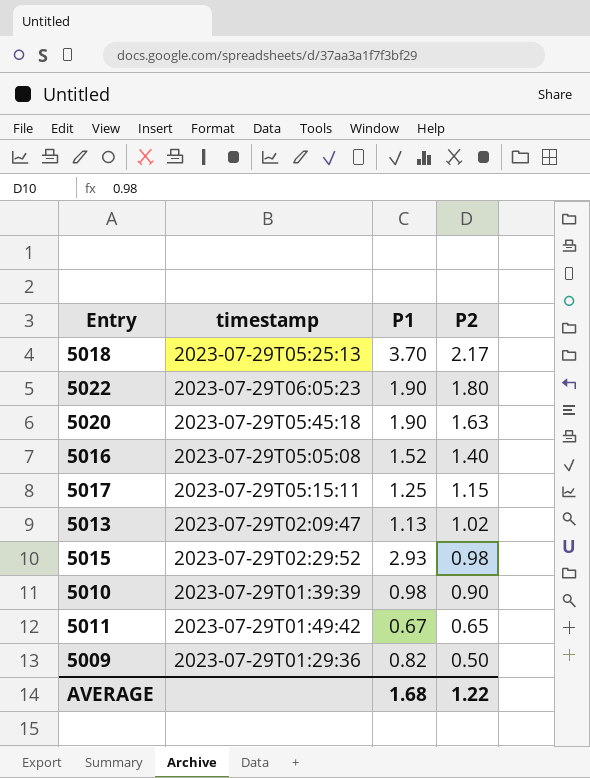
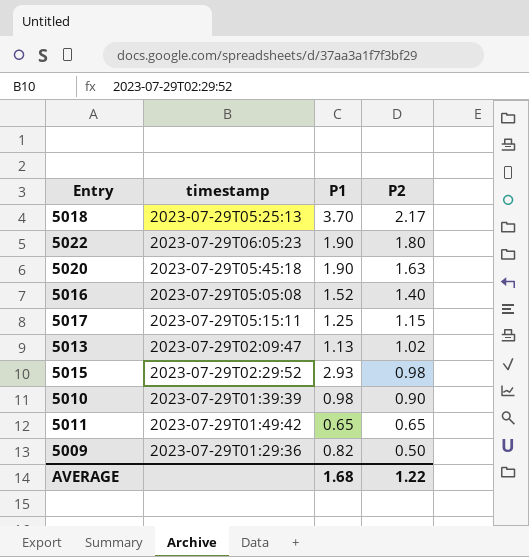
5011 | P1: 0.67 -> 0.65

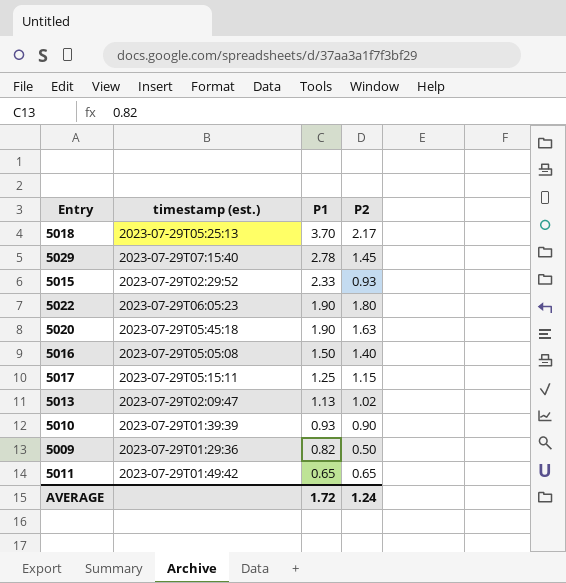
row order: P2 descending -> P1 descending
column name: timestamp -> timestamp (est.)
row 5029: none -> 2023-07-29T07:15:40 | 2.78 | 1.45
5015 | P1: 2.93 -> 2.33
5015 | P2: 0.98 -> 0.93
5016 | P1: 1.52 -> 1.50
5010 | P1: 0.98 -> 0.93
AVERAGE | P1: 1.68 -> 1.72
AVERAGE | P2: 1.22 -> 1.24

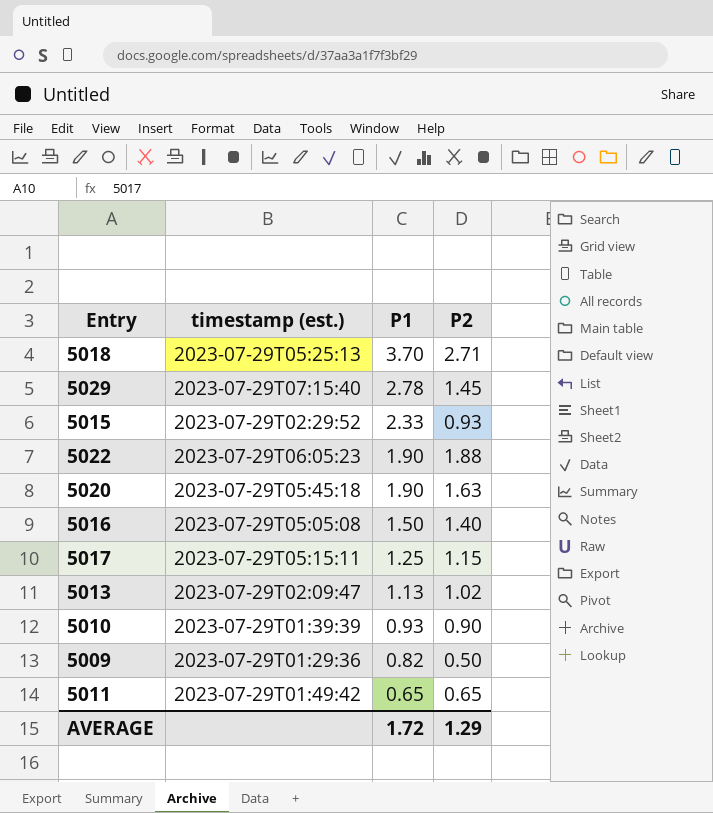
5018 | P2: 2.17 -> 2.71
5022 | P2: 1.80 -> 1.88
AVERAGE | P2: 1.24 -> 1.29

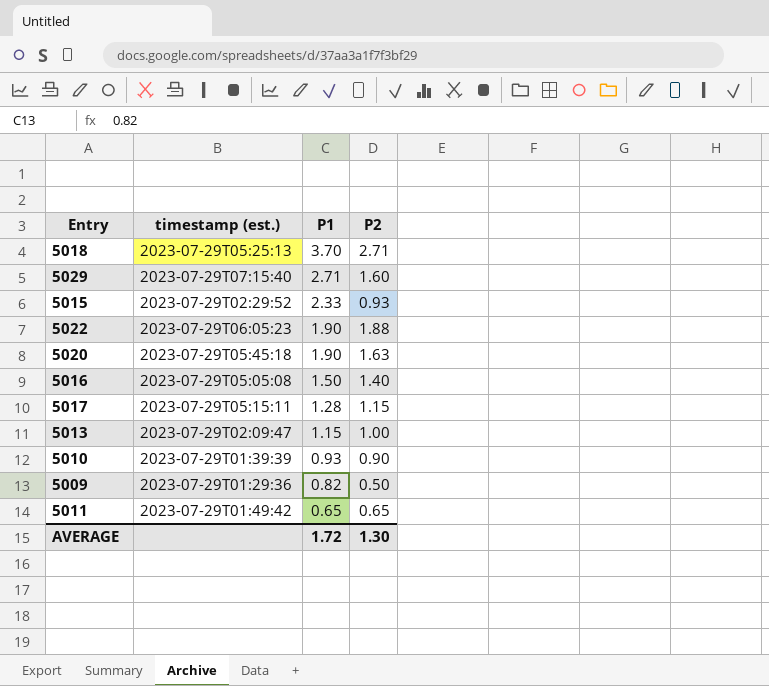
5029 | P1: 2.78 -> 2.71
5029 | P2: 1.45 -> 1.60
5017 | P1: 1.25 -> 1.28
5013 | P1: 1.13 -> 1.15
5013 | P2: 1.02 -> 1.00
AVERAGE | P2: 1.29 -> 1.30

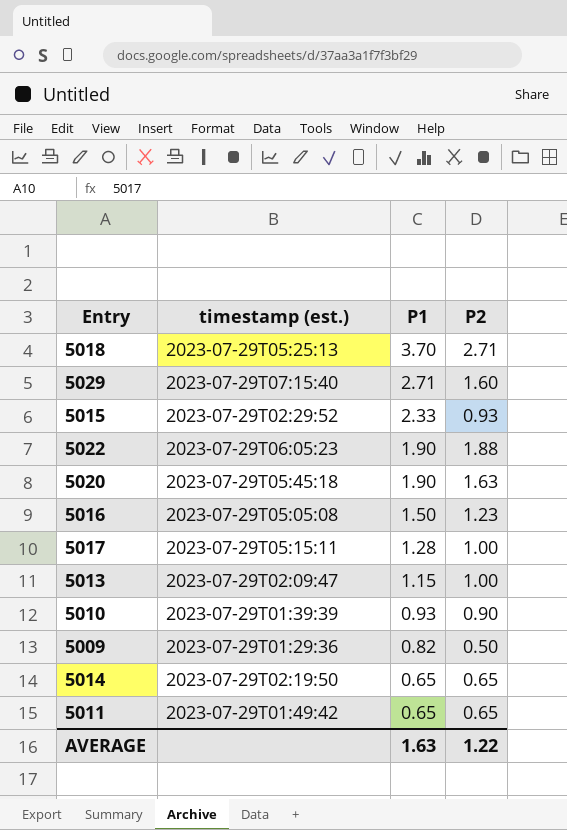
5016 | P2: 1.40 -> 1.23
5017 | P2: 1.15 -> 1.00
row 5014: none -> 2023-07-29T02:19:50 | 0.65 | 0.65
AVERAGE | P1: 1.72 -> 1.63
AVERAGE | P2: 1.30 -> 1.22

